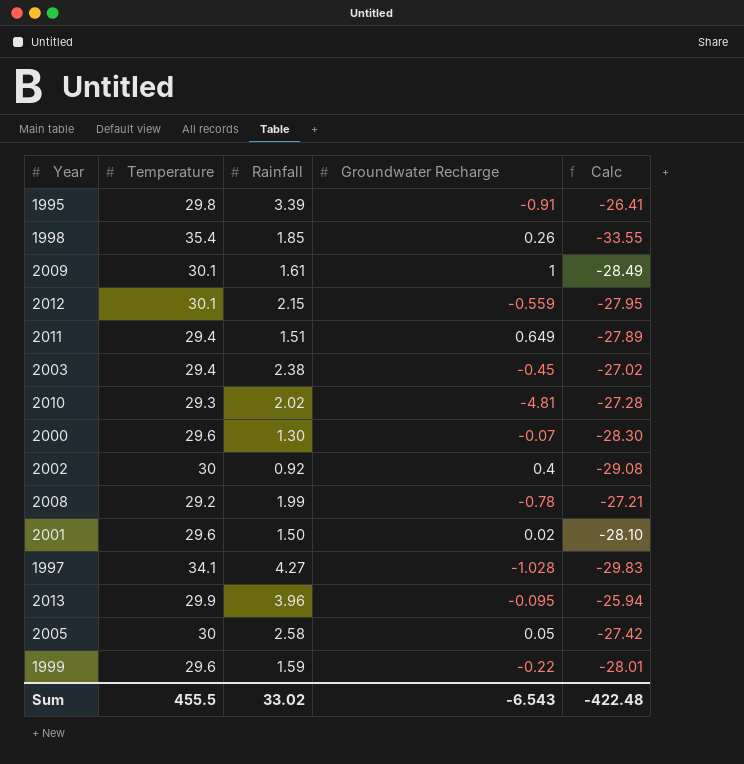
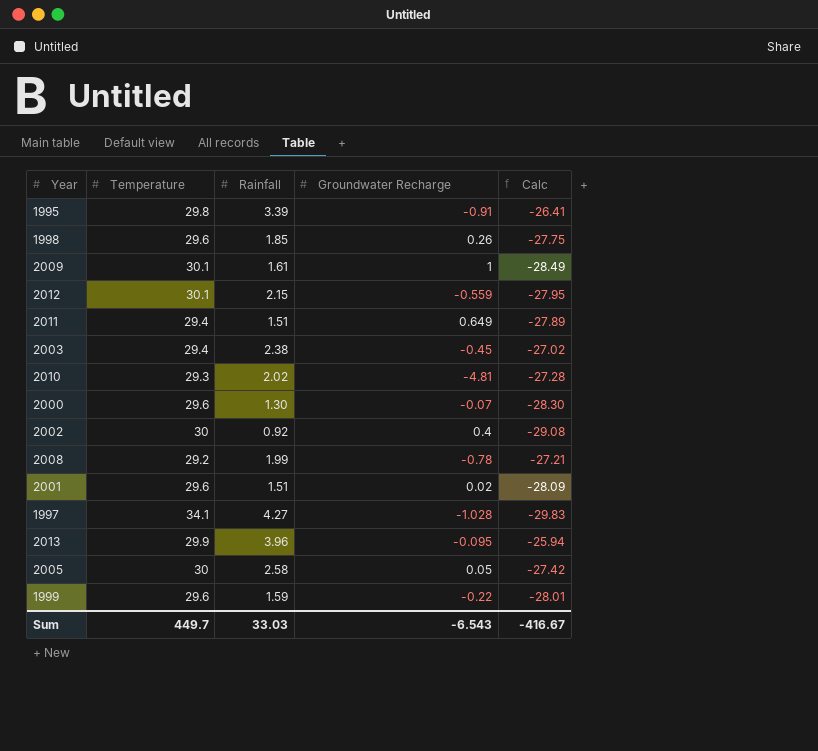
1998 | Temperature: 35.4 -> 29.6
1998 | Calc: -33.55 -> -27.75
2001 | Rainfall: 1.50 -> 1.51
2001 | Calc: -28.10 -> -28.09
Sum | Temperature: 455.5 -> 449.7
Sum | Rainfall: 33.02 -> 33.03
Sum | Calc: -422.48 -> -416.67

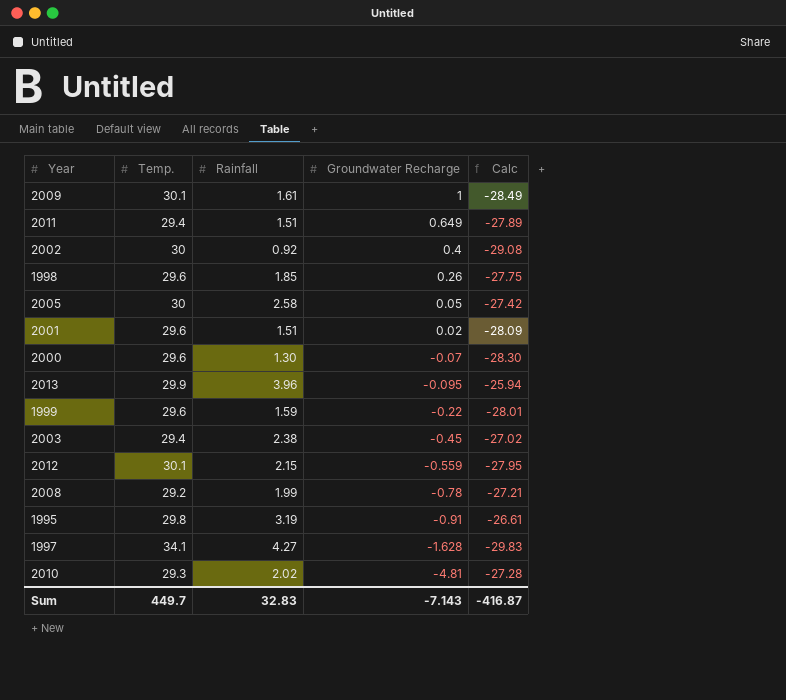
row order: none -> Groundwater Recharge descending
column name: Temperature -> Temp.
1995 | Rainfall: 3.39 -> 3.19
1995 | Calc: -26.41 -> -26.61
1997 | Groundwater Recharge: -1.028 -> -1.628
Sum | Rainfall: 33.03 -> 32.83
Sum | Groundwater Recharge: -6.543 -> -7.143
Sum | Calc: -416.67 -> -416.87

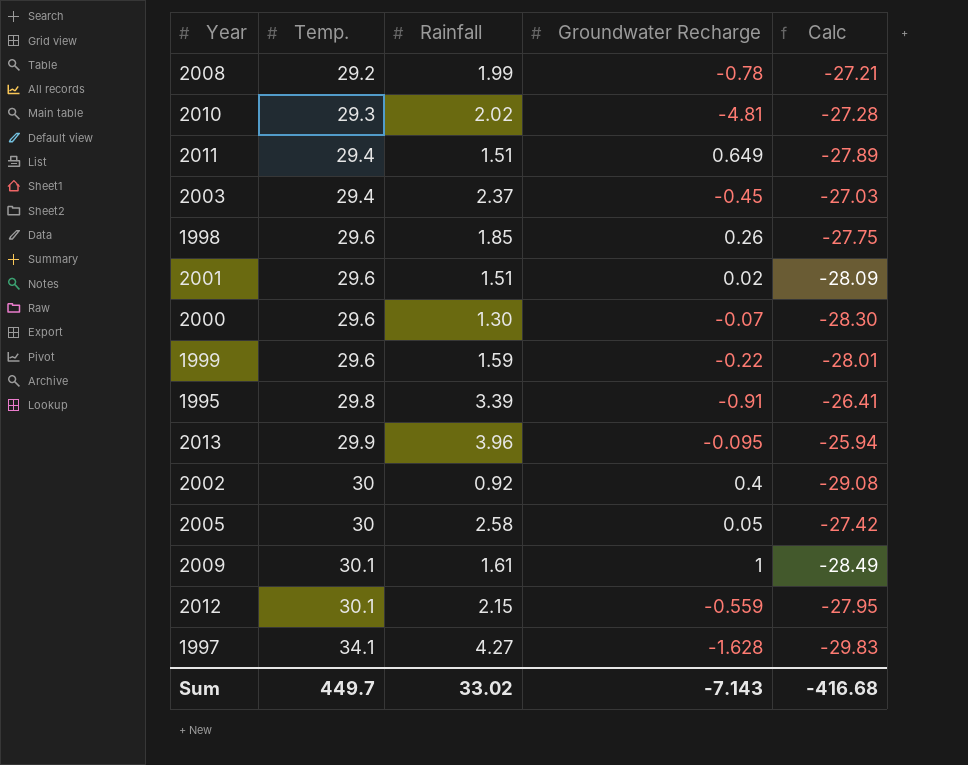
row order: Groundwater Recharge descending -> Temp. ascending
2003 | Rainfall: 2.38 -> 2.37
2003 | Calc: -27.02 -> -27.03
1995 | Rainfall: 3.19 -> 3.39
1995 | Calc: -26.61 -> -26.41
Sum | Rainfall: 32.83 -> 33.02
Sum | Calc: -416.87 -> -416.68

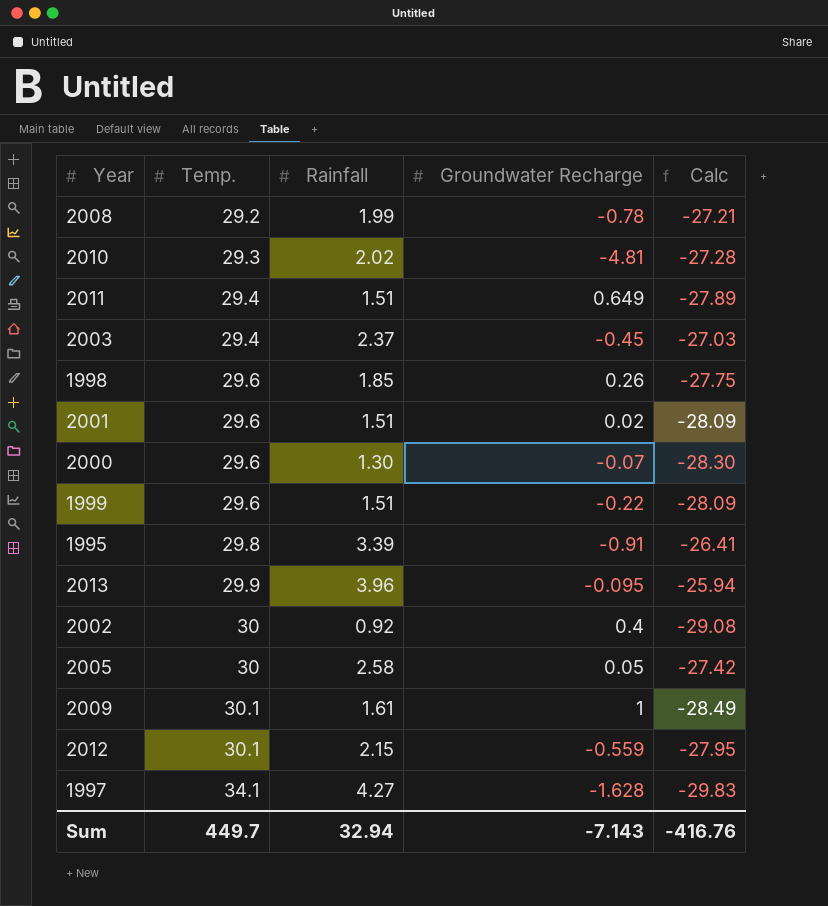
1999 | Rainfall: 1.59 -> 1.51
1999 | Calc: -28.01 -> -28.09
Sum | Rainfall: 33.02 -> 32.94
Sum | Calc: -416.68 -> -416.76

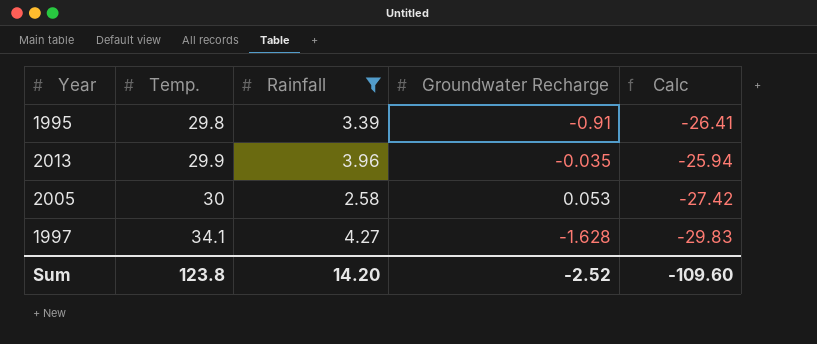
filter: none -> Rainfall >= 2.58
2013 | Groundwater Recharge: -0.095 -> -0.035
2005 | Groundwater Recharge: 0.05 -> 0.053
Sum | Temp.: 449.7 -> 123.8
Sum | Rainfall: 32.94 -> 14.20
Sum | Groundwater Recharge: -7.143 -> -2.52
Sum | Calc: -416.76 -> -109.60

